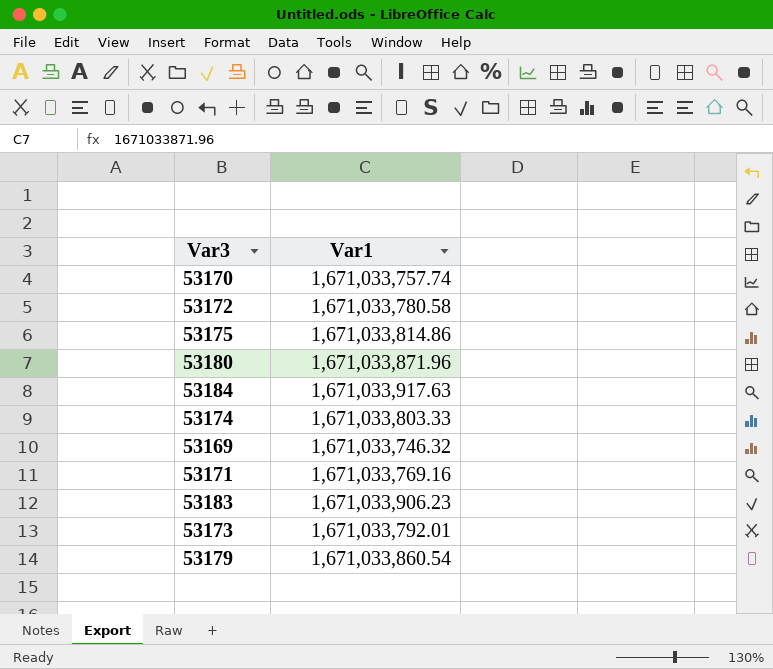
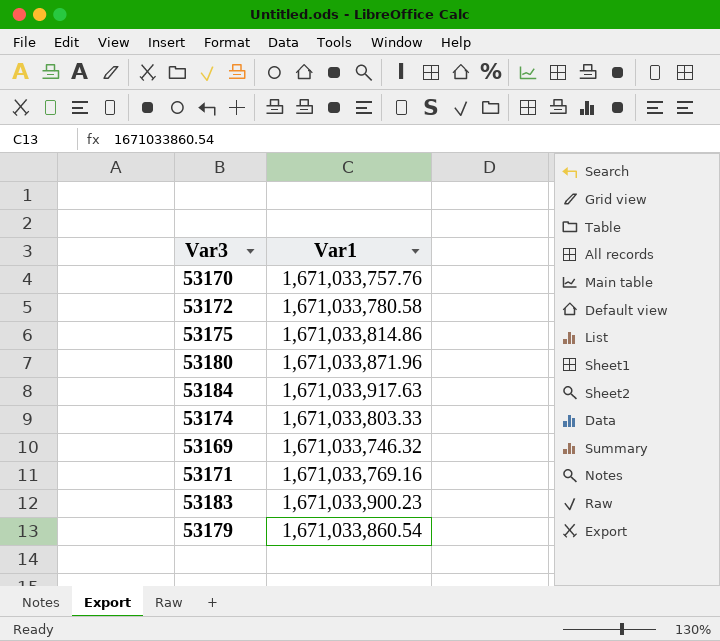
row 53173: 1,671,033,792.01 -> none
53170 | Var1: 1,671,033,757.74 -> 1,671,033,757.76
53183 | Var1: 1,671,033,906.23 -> 1,671,033,900.23

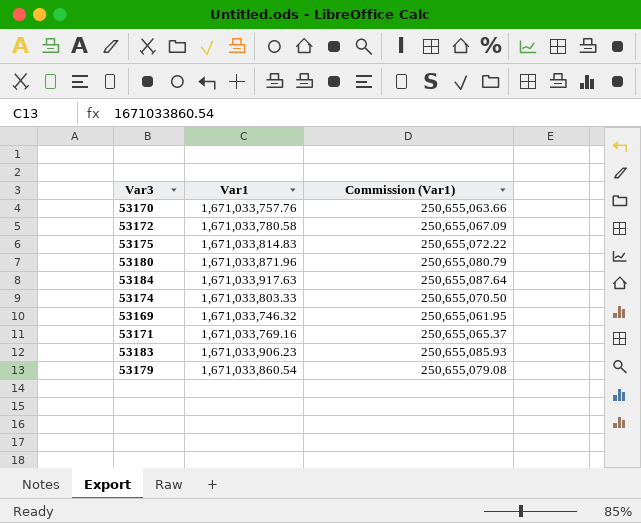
column Commission (Var1) | formula: none -> [Var1] * 0.15
53175 | Var1: 1,671,033,814.86 -> 1,671,033,814.83
53183 | Var1: 1,671,033,900.23 -> 1,671,033,906.23

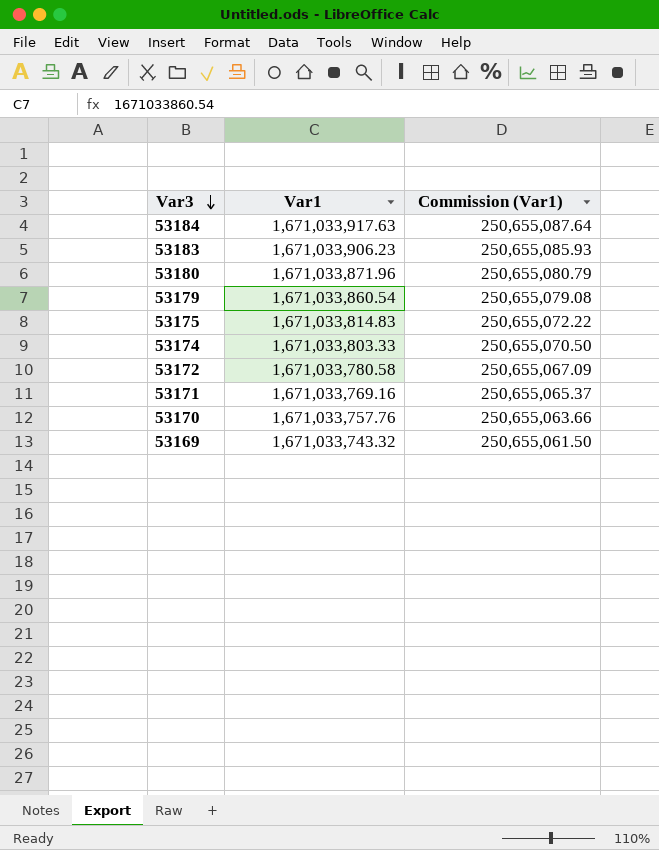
row order: none -> Var3 descending
53169 | Var1: 1,671,033,746.32 -> 1,671,033,743.32
53169 | Commission (Var1): 250,655,061.95 -> 250,655,061.50

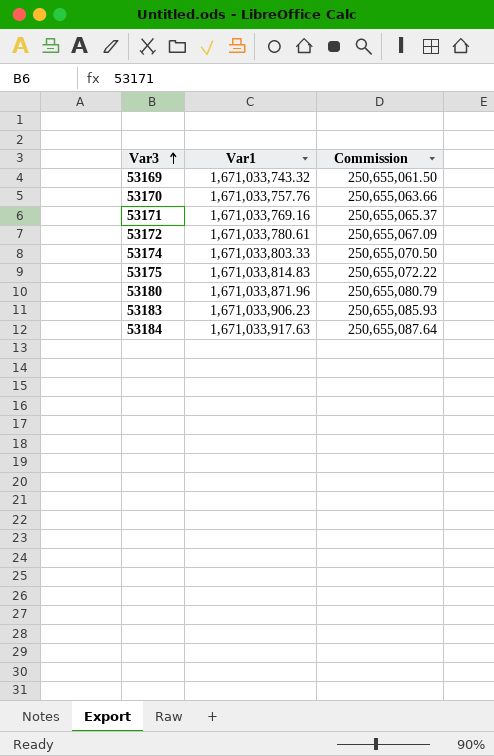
row order: Var3 descending -> Var3 ascending
column name: Commission (Var1) -> Commission
row 53179: 1,671,033,860.54 | 250,655,079.08 -> none
53172 | Var1: 1,671,033,780.58 -> 1,671,033,780.61

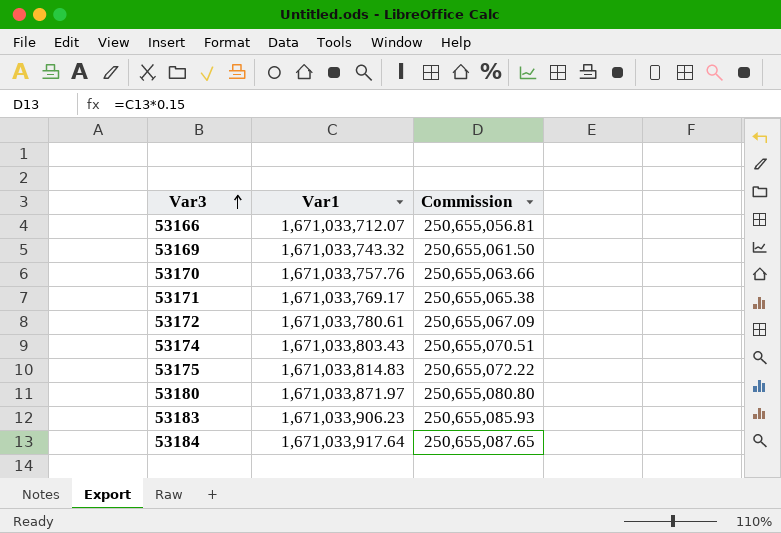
row 53166: none -> 1,671,033,712.07 | 250,655,056.81
53171 | Var1: 1,671,033,769.16 -> 1,671,033,769.17
53171 | Commission: 250,655,065.37 -> 250,655,065.38
53174 | Var1: 1,671,033,803.33 -> 1,671,033,803.43
53174 | Commission: 250,655,070.50 -> 250,655,070.51
53180 | Var1: 1,671,033,871.96 -> 1,671,033,871.97
53180 | Commission: 250,655,080.79 -> 250,655,080.80
53184 | Var1: 1,671,033,917.63 -> 1,671,033,917.64
53184 | Commission: 250,655,087.64 -> 250,655,087.65

